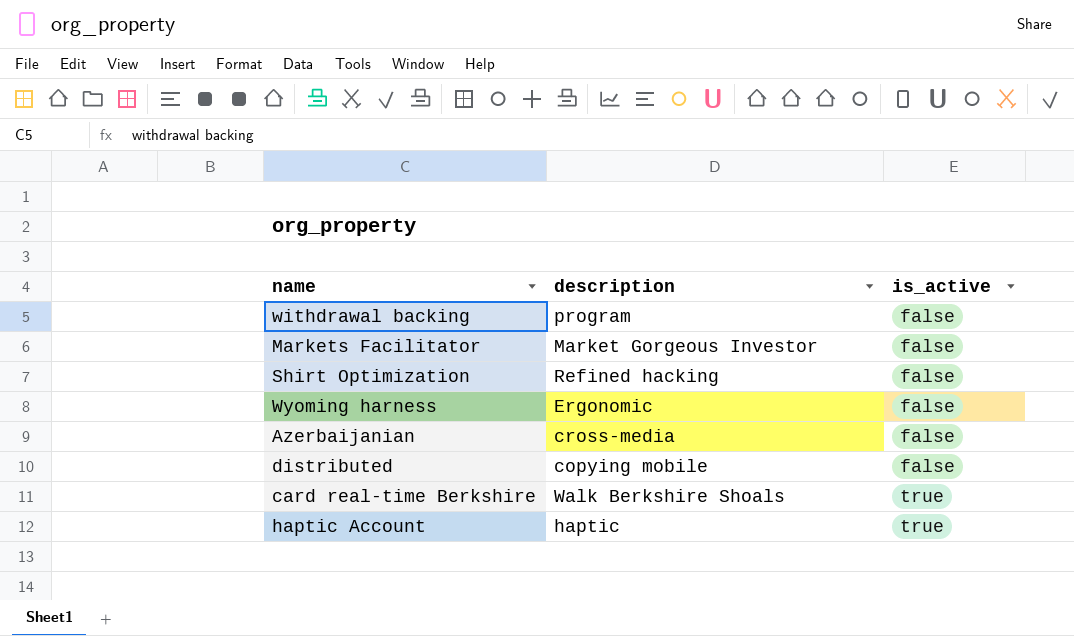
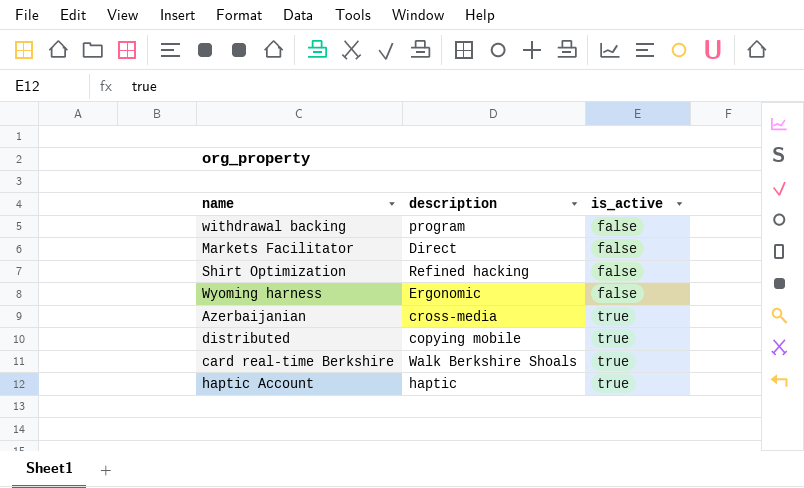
Markets Facilitator | description: Market Gorgeous Investor -> Direct
Azerbaijanian | is_active: false -> true
distributed | is_active: false -> true

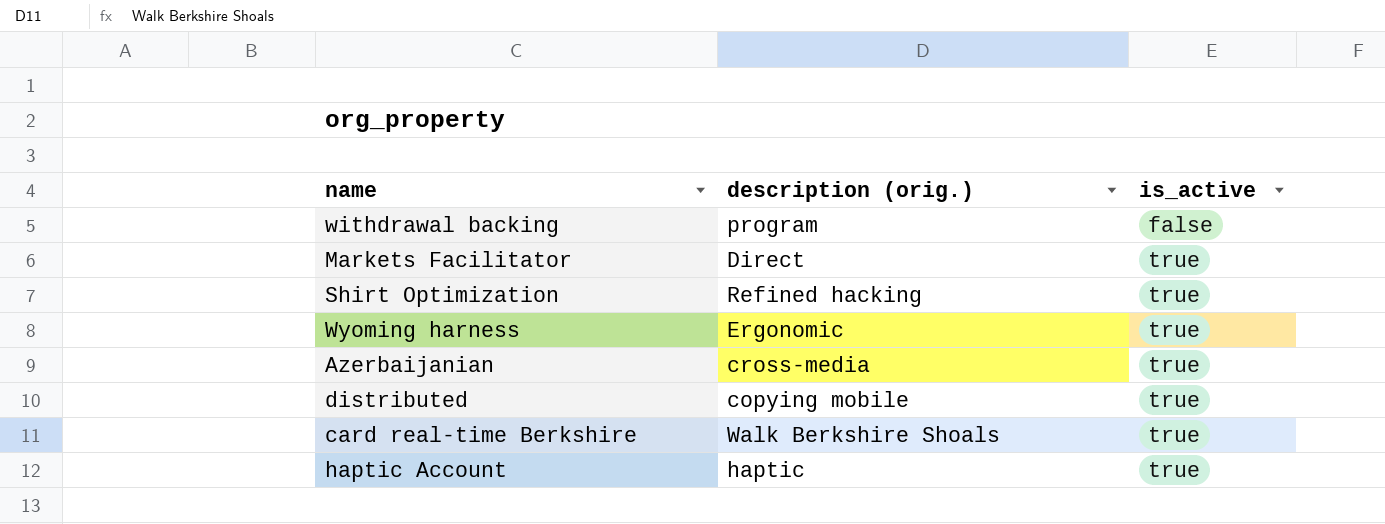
column name: description -> description (orig.)
Markets Facilitator | is_active: false -> true
Shirt Optimization | is_active: false -> true
Wyoming harness | is_active: false -> true

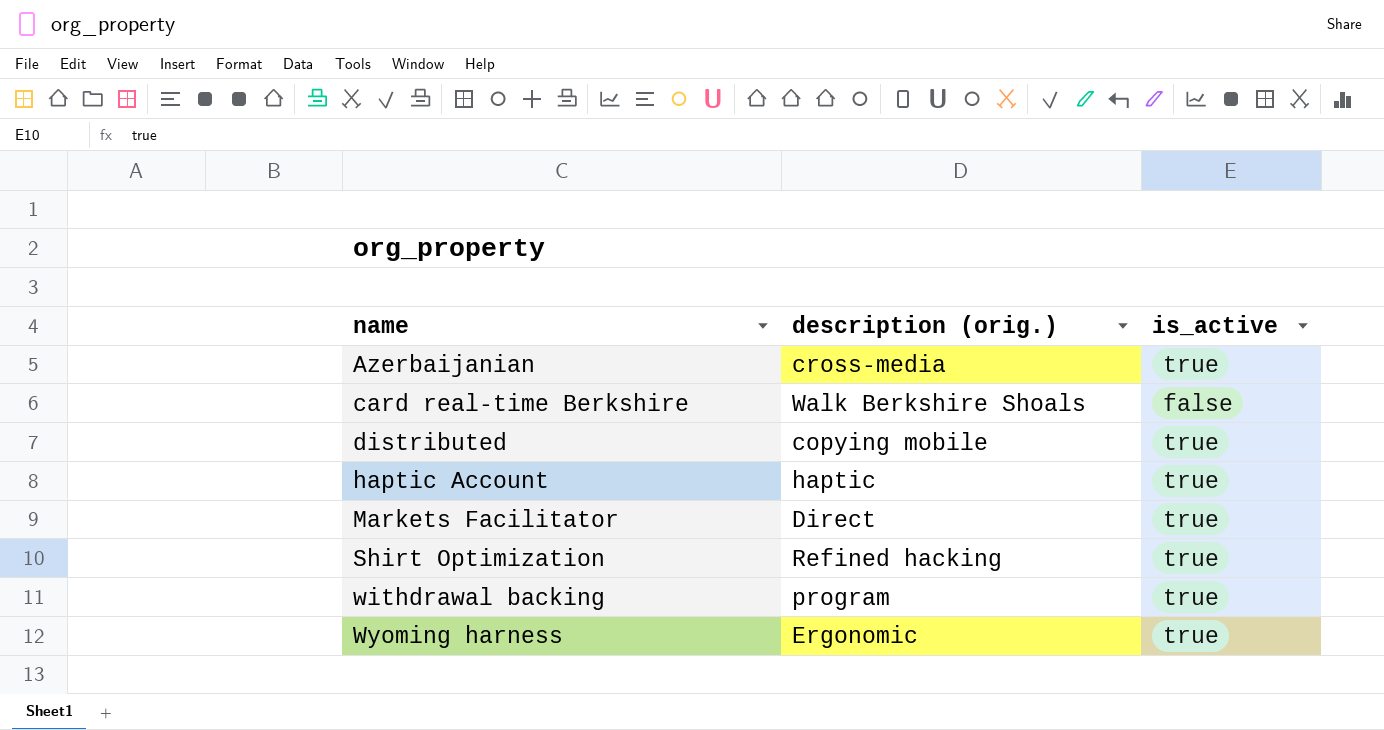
row order: is_active ascending -> name ascending
card real-time Berkshire | is_active: true -> false
withdrawal backing | is_active: false -> true

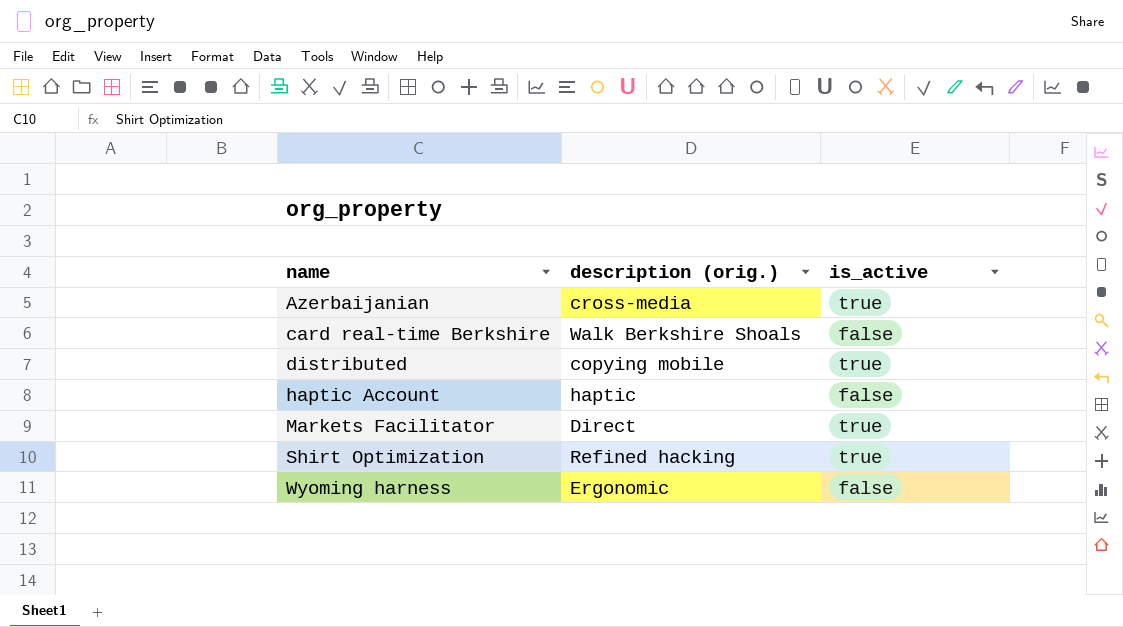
row withdrawal backing: program | true -> none
haptic Account | is_active: true -> false
Wyoming harness | is_active: true -> false

